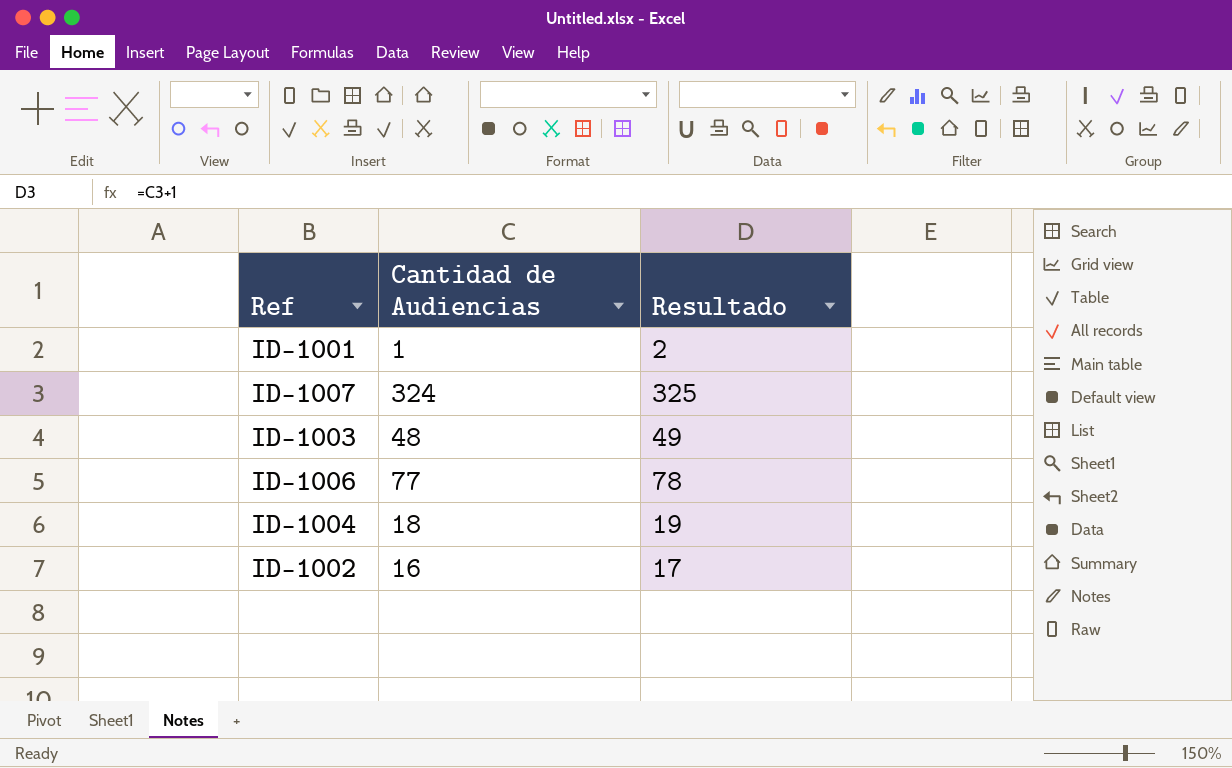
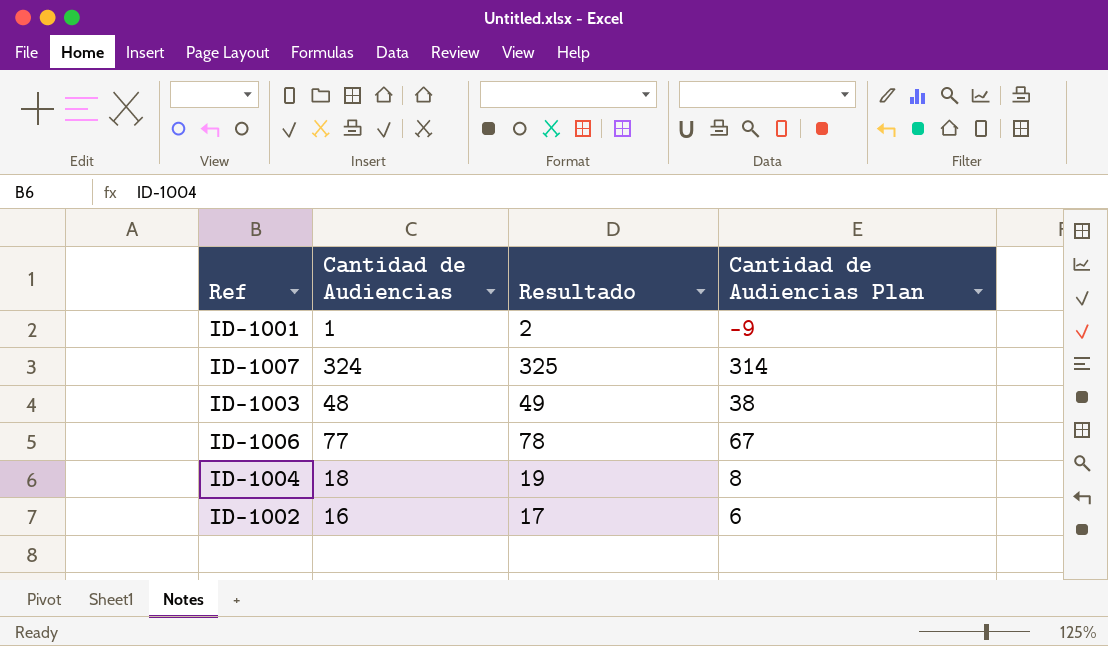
column Cantidad de Audiencias Plan | formula: none -> [Cantidad de Audiencias] - 10

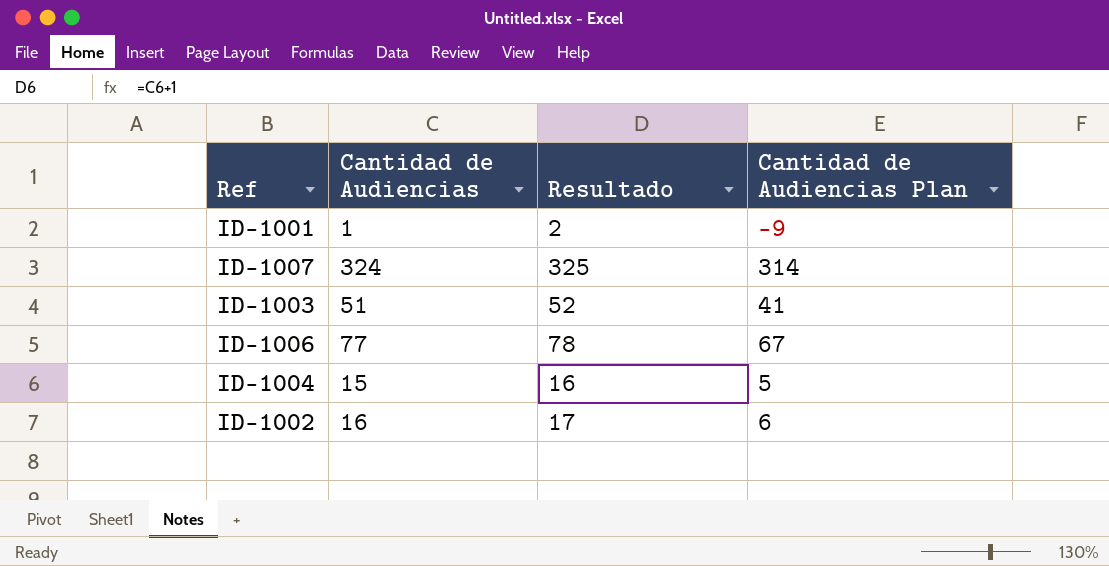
ID-1003 | Cantidad de Audiencias: 48 -> 51
ID-1003 | Resultado: 49 -> 52
ID-1003 | Cantidad de Audiencias Plan: 38 -> 41
ID-1004 | Cantidad de Audiencias: 18 -> 15
ID-1004 | Resultado: 19 -> 16
ID-1004 | Cantidad de Audiencias Plan: 8 -> 5

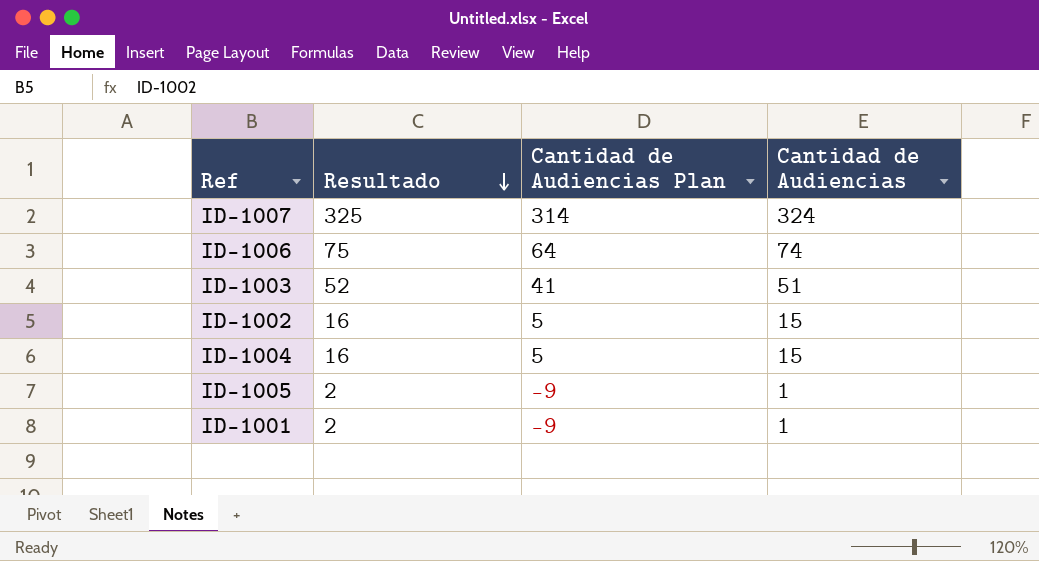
row order: none -> Resultado descending
column Cantidad de Audiencias | position: 2 -> 4
ID-1006 | Resultado: 78 -> 75
ID-1006 | Cantidad de Audiencias Plan: 67 -> 64
ID-1006 | Cantidad de Audiencias: 77 -> 74
ID-1002 | Resultado: 17 -> 16
ID-1002 | Cantidad de Audiencias Plan: 6 -> 5
ID-1002 | Cantidad de Audiencias: 16 -> 15
row ID-1005: none -> 2 | -9 | 1

